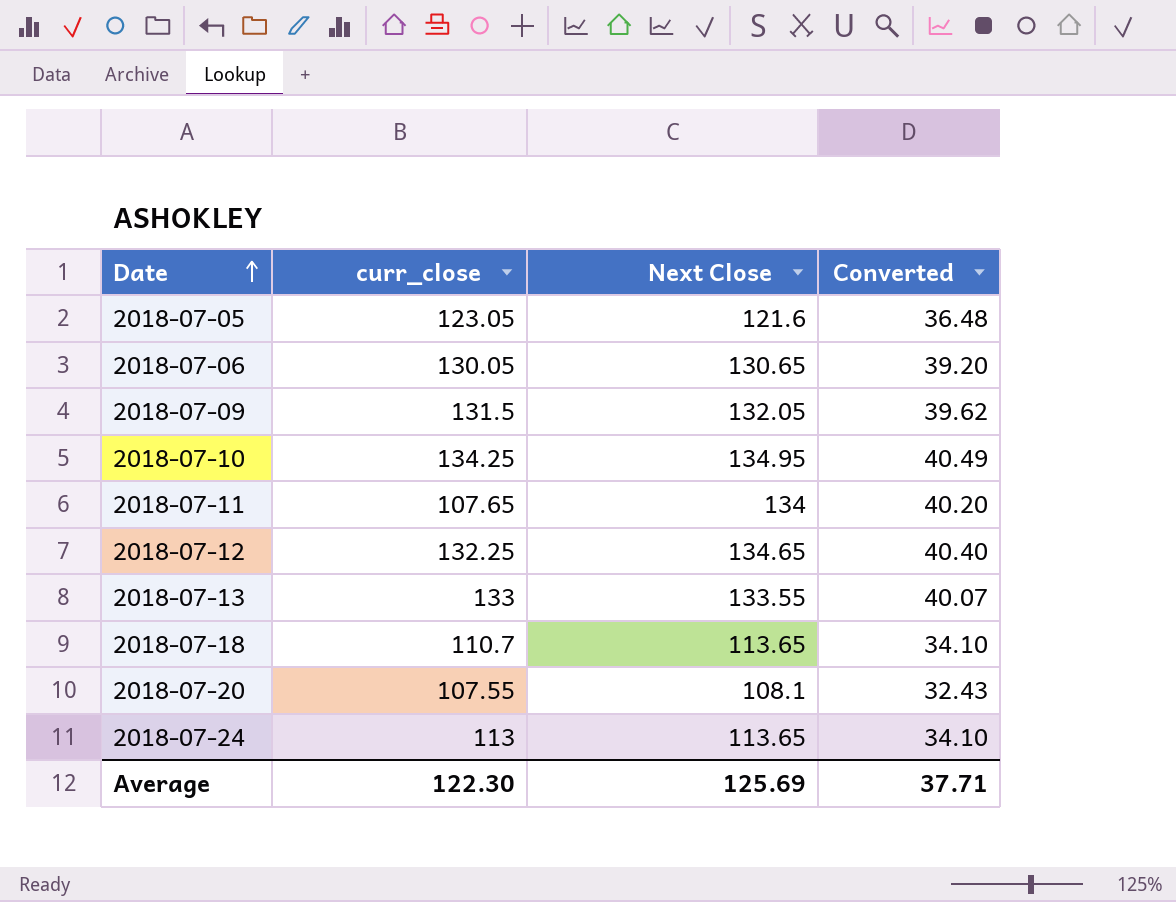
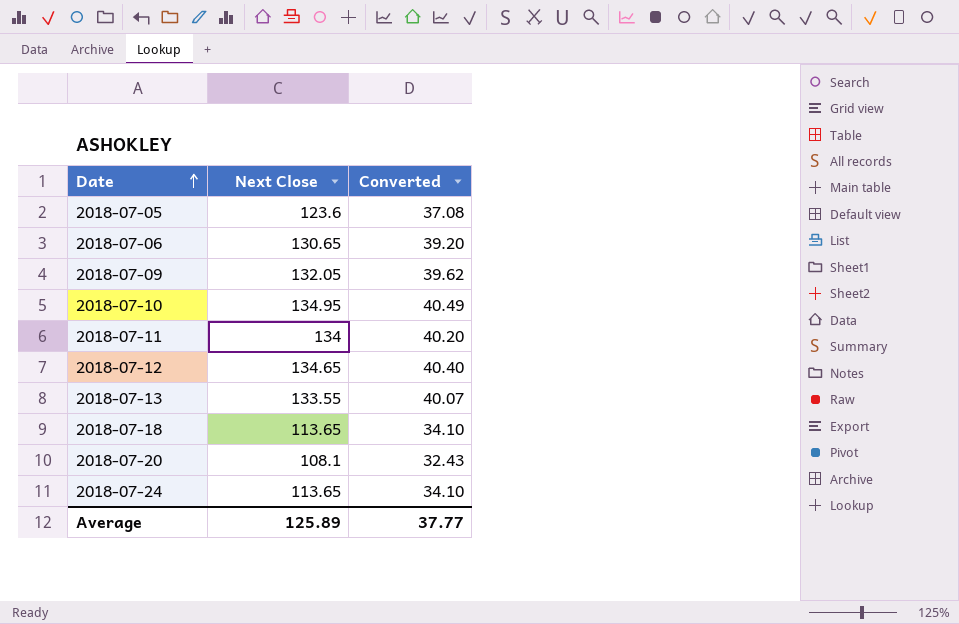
column curr_close | position: 2 -> none
2018-07-05 | Next Close: 121.6 -> 123.6
2018-07-05 | Converted: 36.48 -> 37.08
Average | Next Close: 125.69 -> 125.89
Average | Converted: 37.71 -> 37.77

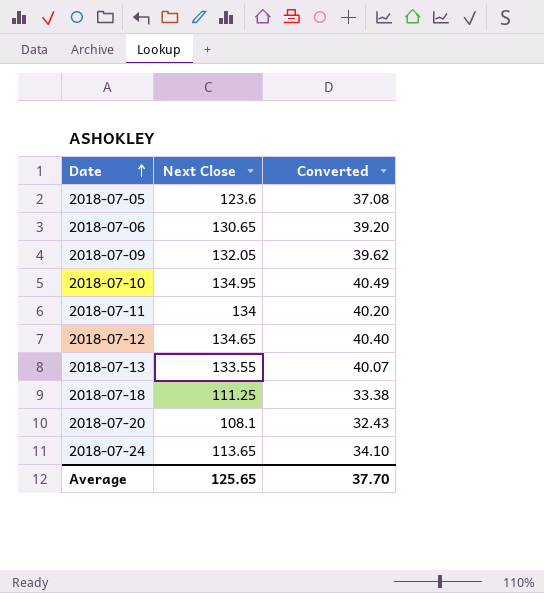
2018-07-18 | Next Close: 113.65 -> 111.25
2018-07-18 | Converted: 34.10 -> 33.38
Average | Next Close: 125.89 -> 125.65
Average | Converted: 37.77 -> 37.70

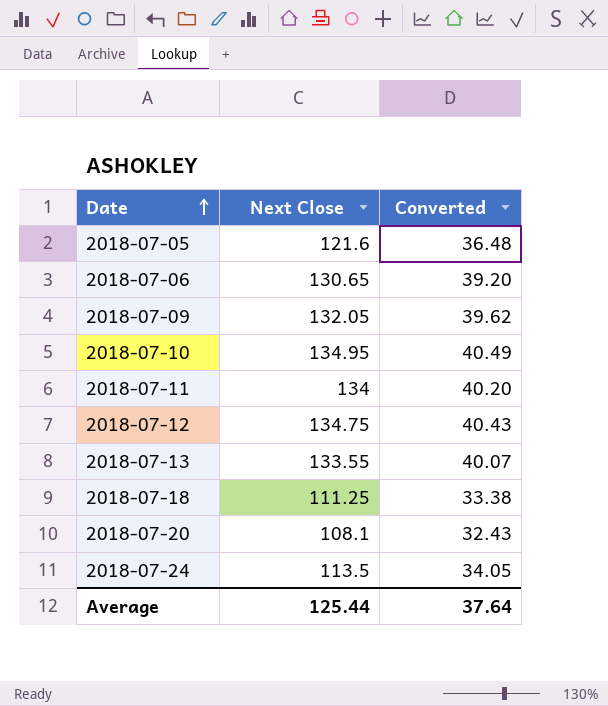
2018-07-05 | Next Close: 123.6 -> 121.6
2018-07-05 | Converted: 37.08 -> 36.48
2018-07-12 | Next Close: 134.65 -> 134.75
2018-07-12 | Converted: 40.40 -> 40.43
2018-07-24 | Next Close: 113.65 -> 113.5
2018-07-24 | Converted: 34.10 -> 34.05
Average | Next Close: 125.65 -> 125.44
Average | Converted: 37.70 -> 37.64

